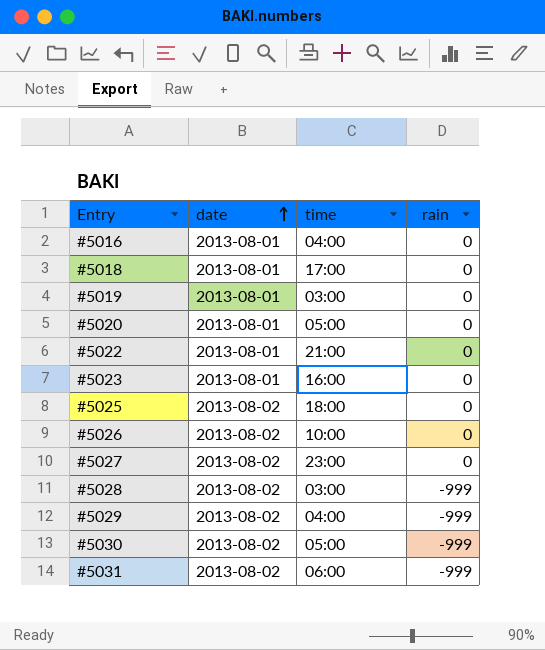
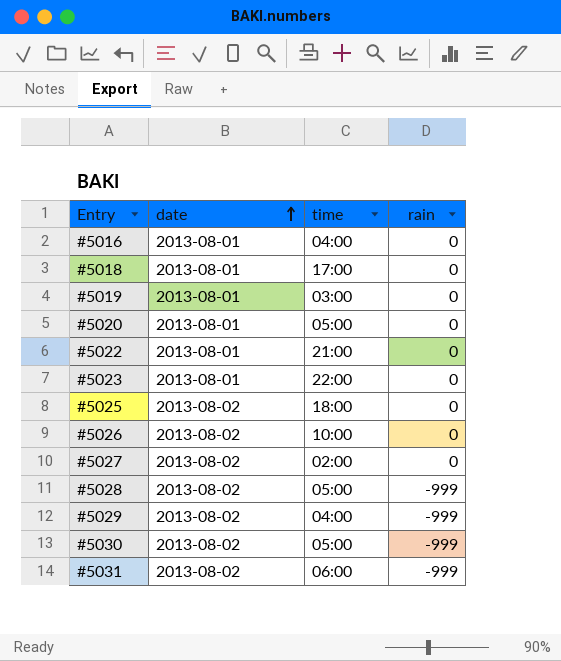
#5023 | time: 16:00 -> 22:00
#5027 | time: 23:00 -> 02:00
#5028 | time: 03:00 -> 05:00

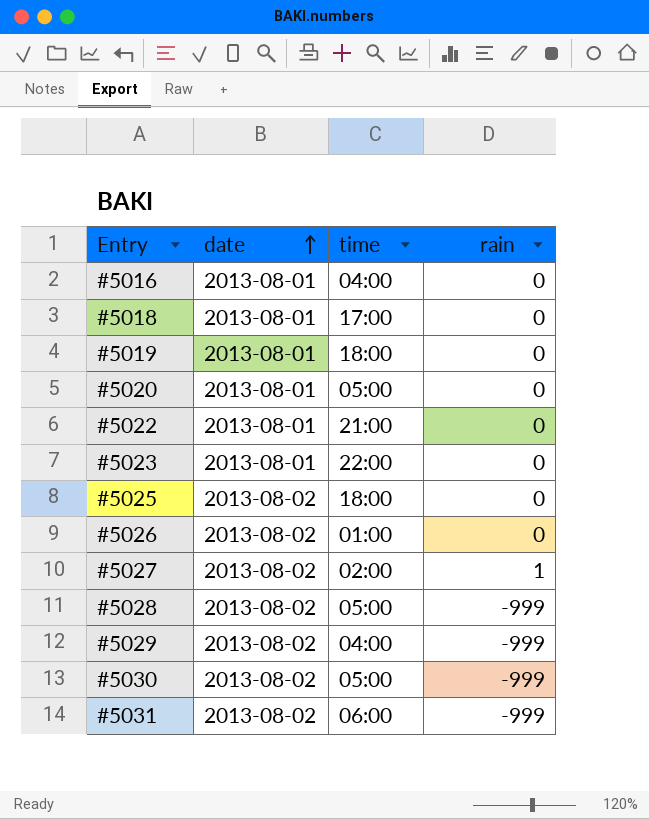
#5019 | time: 03:00 -> 18:00
#5026 | time: 10:00 -> 01:00
#5027 | rain: 0 -> 1

